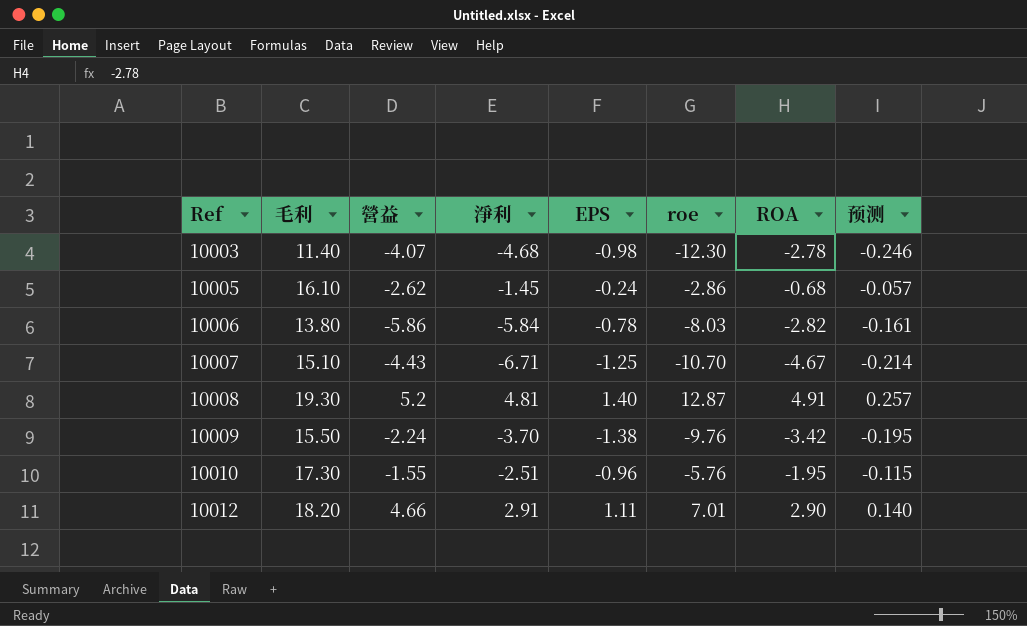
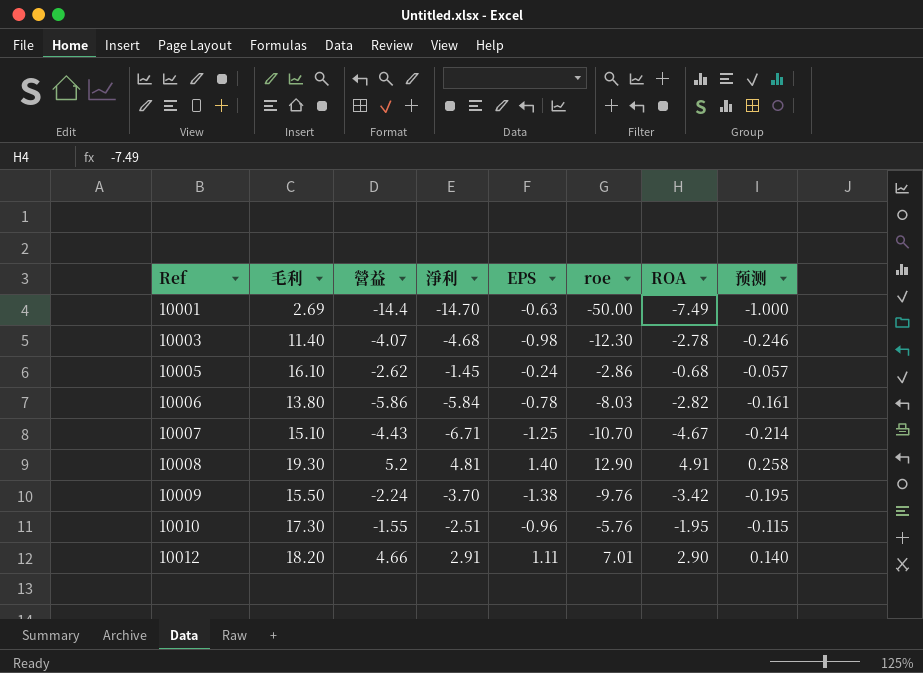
row 10001: none -> 2.69 | -14.4 | -14.70 | -0.63 | -50.00 | -7.49 | -1.000
10008 | roe: 12.87 -> 12.90
10008 | 预测: 0.257 -> 0.258

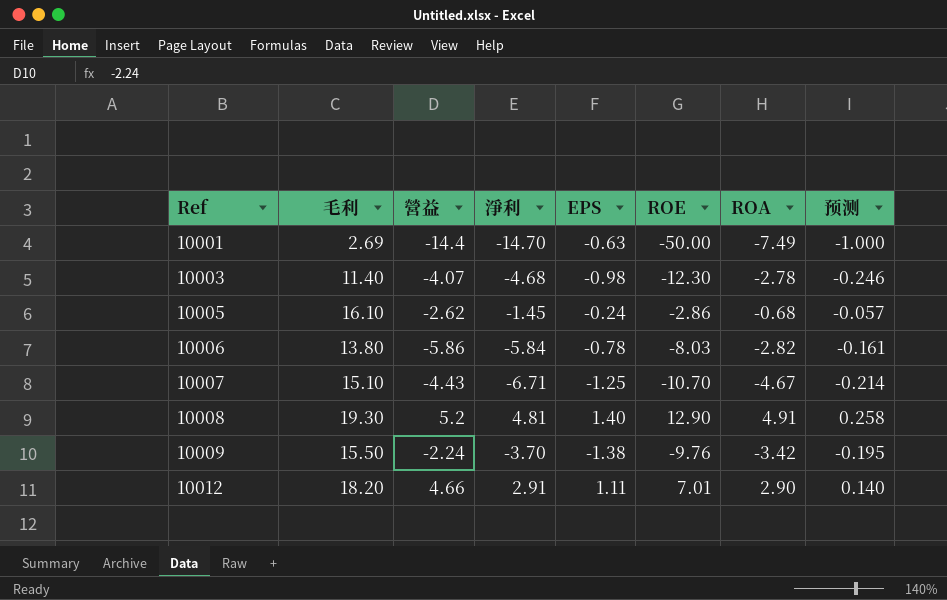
column name: roe -> ROE
row 10010: 17.30 | -1.55 | -2.51 | -0.96 | -5.76 | -1.95 | -0.115 -> none

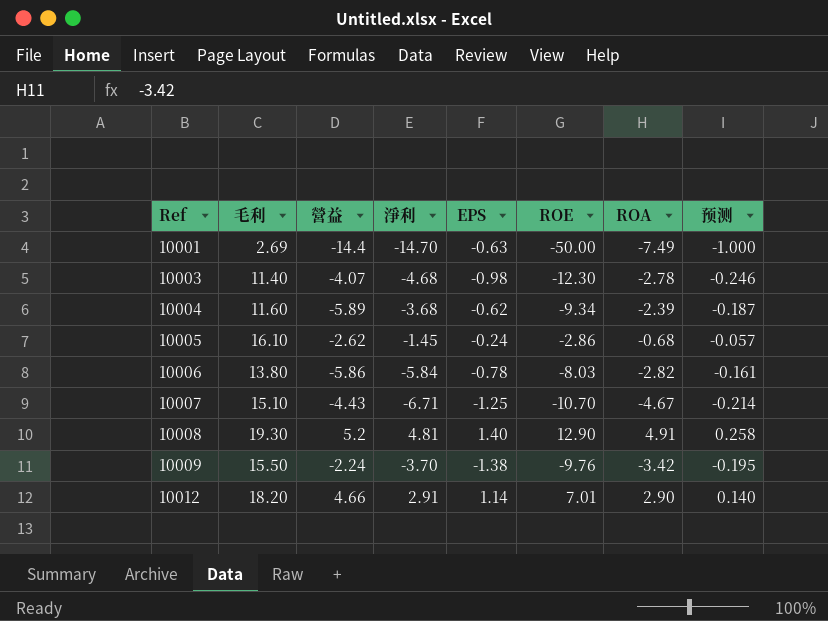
row 10004: none -> 11.60 | -5.89 | -3.68 | -0.62 | -9.34 | -2.39 | -0.187
10012 | EPS: 1.11 -> 1.14

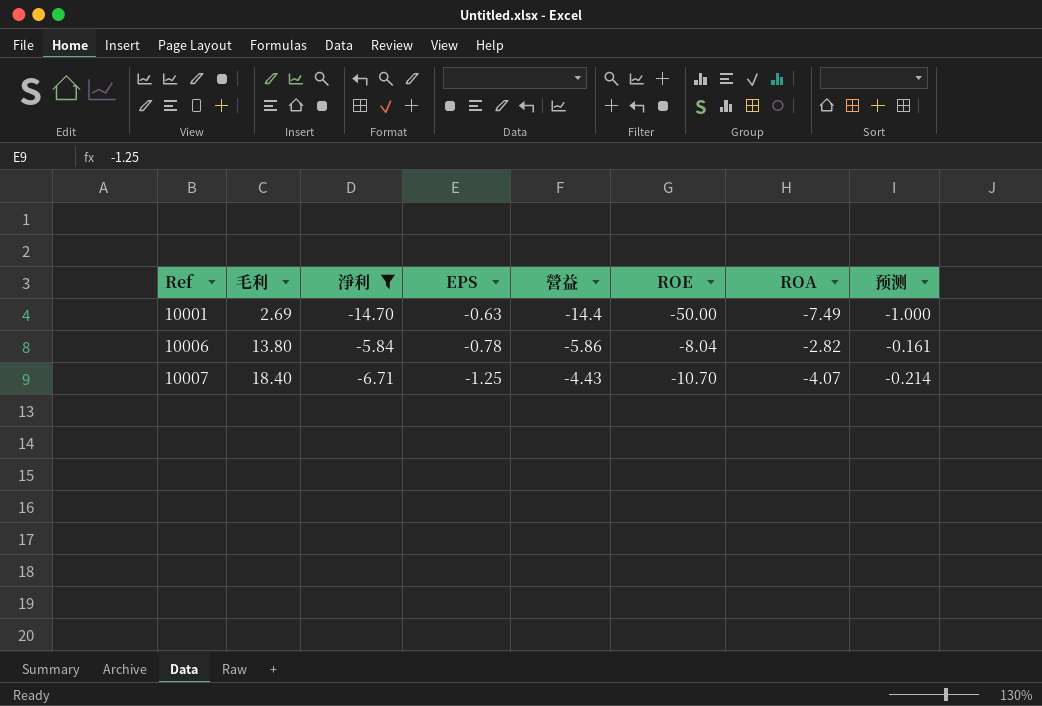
filter: none -> 淨利 <= -5.84
column 營益 | position: 3 -> 5
10006 | ROE: -8.03 -> -8.04
10007 | 毛利: 15.10 -> 18.40
10007 | ROA: -4.67 -> -4.07

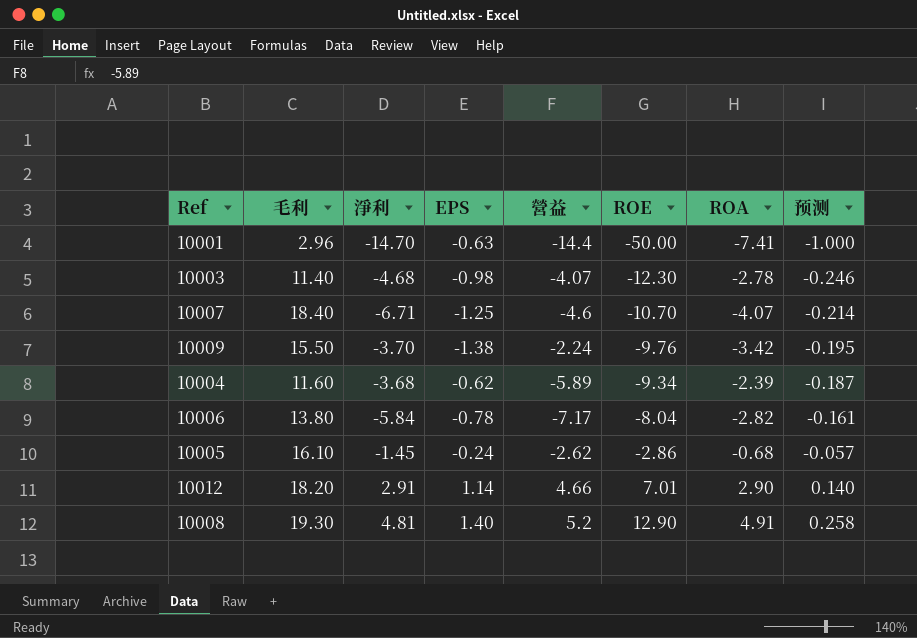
filter: 淨利 <= -5.84 -> none
row order: Ref ascending -> ROE ascending
10001 | 毛利: 2.69 -> 2.96
10001 | ROA: -7.49 -> -7.41
10007 | 營益: -4.43 -> -4.6
10006 | 營益: -5.86 -> -7.17

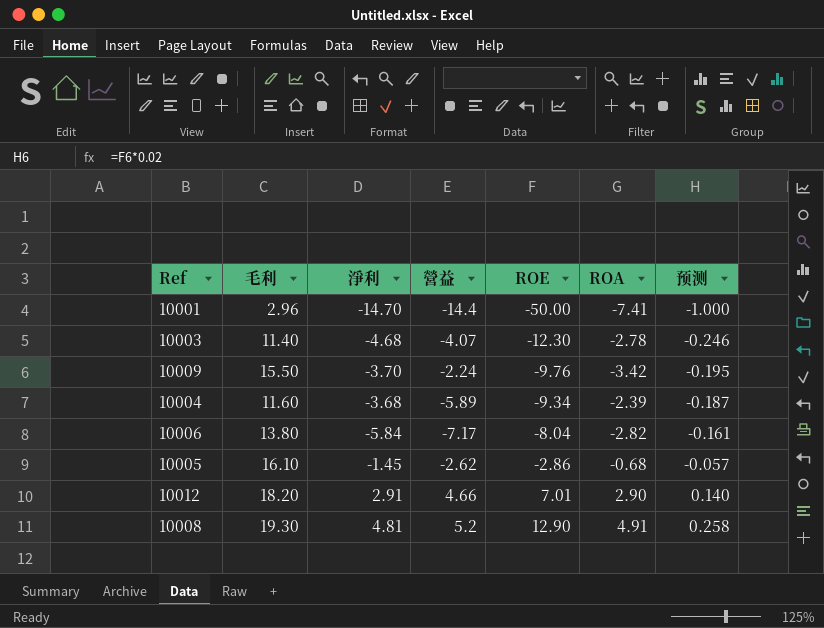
column EPS | position: 4 -> none
row 10007: 18.40 | -6.71 | -1.25 | -4.6 | -10.70 | -4.07 | -0.214 -> none

